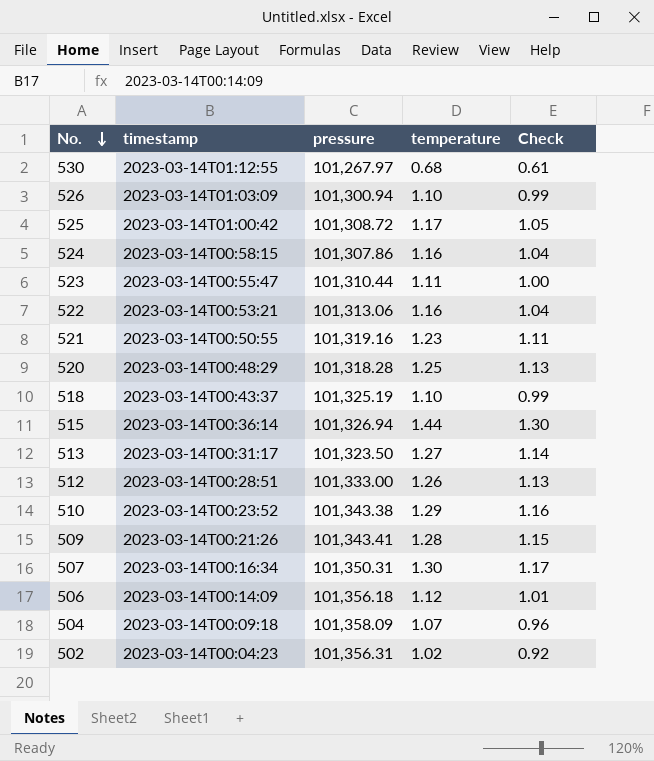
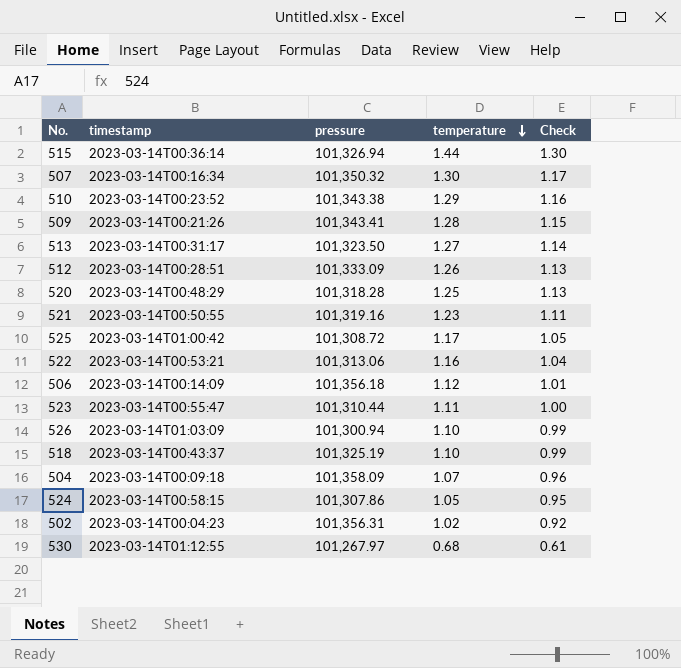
row order: No. descending -> temperature descending
507 | pressure: 101,350.31 -> 101,350.32
512 | pressure: 101,333.00 -> 101,333.09
524 | temperature: 1.16 -> 1.05
524 | Check: 1.04 -> 0.95

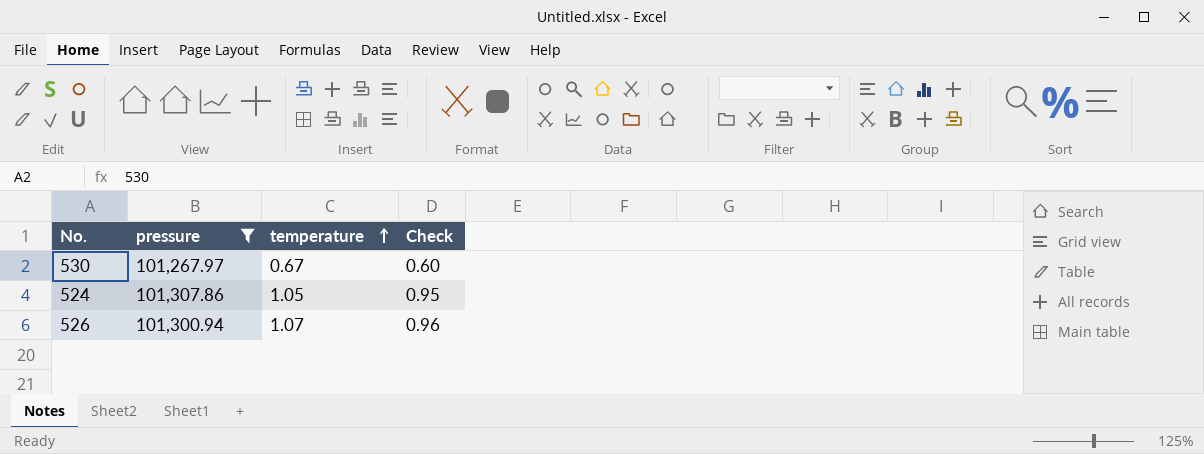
filter: none -> pressure <= 101,307.86
row order: temperature descending -> temperature ascending
column timestamp | position: 2 -> none
530 | temperature: 0.68 -> 0.67
530 | Check: 0.61 -> 0.60
526 | temperature: 1.10 -> 1.07
526 | Check: 0.99 -> 0.96

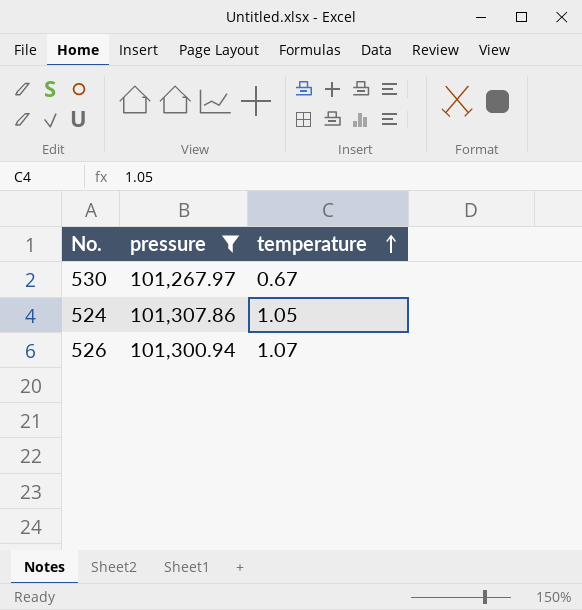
column Check | formula: [temperature] * 0.9 -> none

